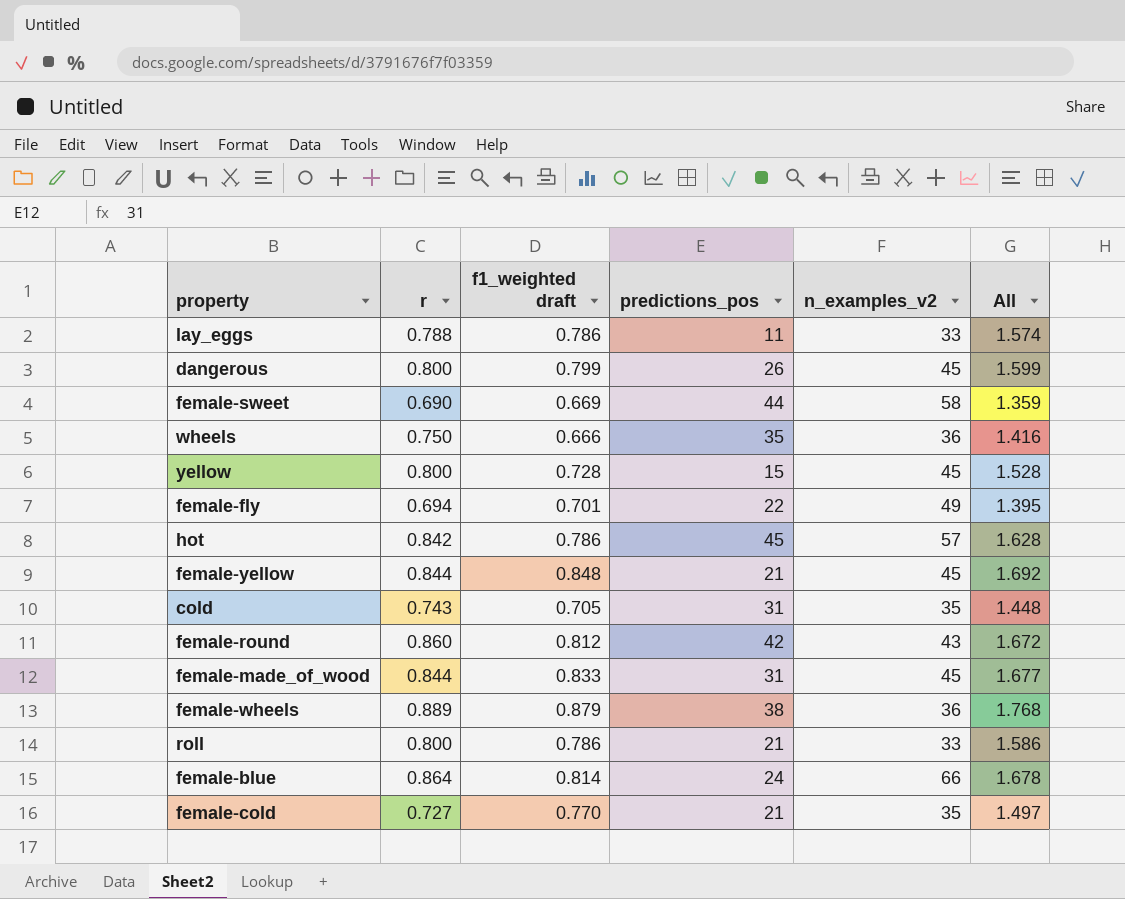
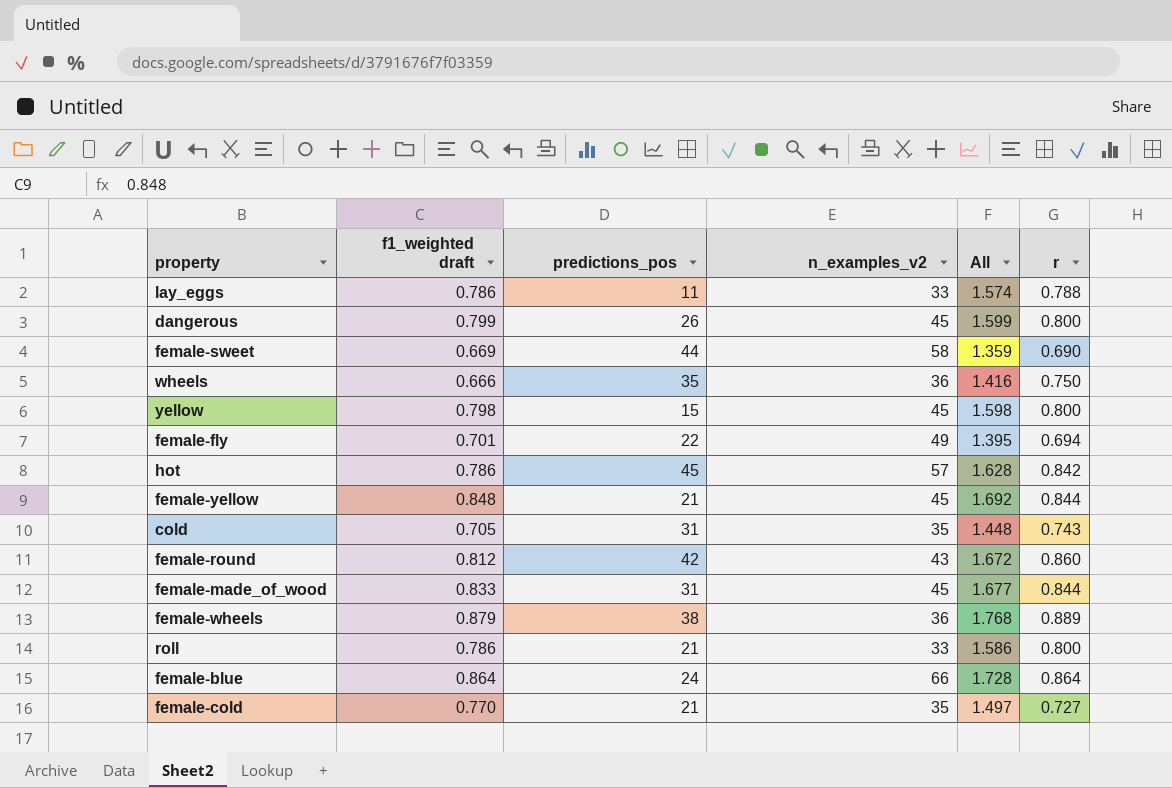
column r | position: 2 -> 6
yellow | f1_weighted draft: 0.728 -> 0.798
yellow | All: 1.528 -> 1.598
female-blue | f1_weighted draft: 0.814 -> 0.864
female-blue | All: 1.678 -> 1.728

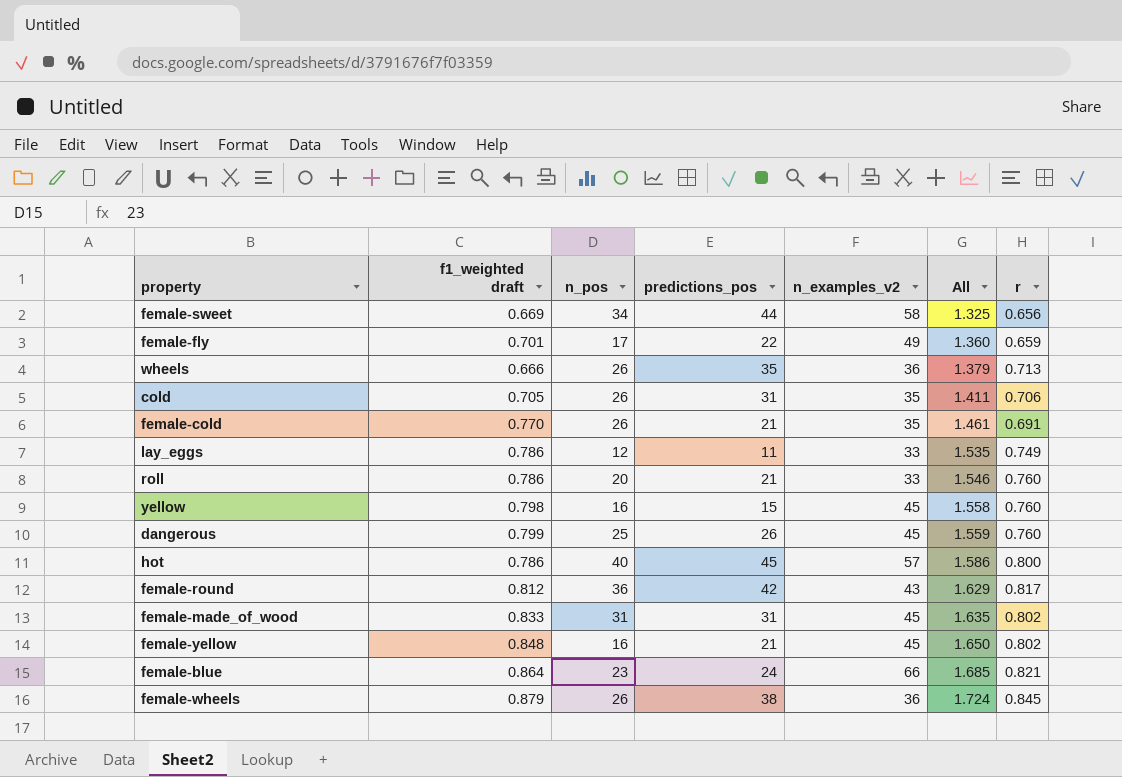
row order: none -> All ascending
column n_pos | position: none -> 3
female-sweet | All: 1.359 -> 1.325
female-sweet | r: 0.690 -> 0.656
female-fly | All: 1.395 -> 1.360
female-fly | r: 0.694 -> 0.659
wheels | All: 1.416 -> 1.379
wheels | r: 0.750 -> 0.713
cold | All: 1.448 -> 1.411
cold | r: 0.743 -> 0.706
female-cold | All: 1.497 -> 1.461
female-cold | r: 0.727 -> 0.691
lay_eggs | All: 1.574 -> 1.535
lay_eggs | r: 0.788 -> 0.749
roll | All: 1.586 -> 1.546
roll | r: 0.800 -> 0.760
yellow | All: 1.598 -> 1.558
yellow | r: 0.800 -> 0.760
dangerous | All: 1.599 -> 1.559
dangerous | r: 0.800 -> 0.760
hot | All: 1.628 -> 1.586
hot | r: 0.842 -> 0.800
female-round | All: 1.672 -> 1.629
female-round | r: 0.860 -> 0.817
female-made_of_wood | All: 1.677 -> 1.635
female-made_of_wood | r: 0.844 -> 0.802
female-yellow | All: 1.692 -> 1.650
female-yellow | r: 0.844 -> 0.802
female-blue | All: 1.728 -> 1.685
female-blue | r: 0.864 -> 0.821
female-wheels | All: 1.768 -> 1.724
female-wheels | r: 0.889 -> 0.845

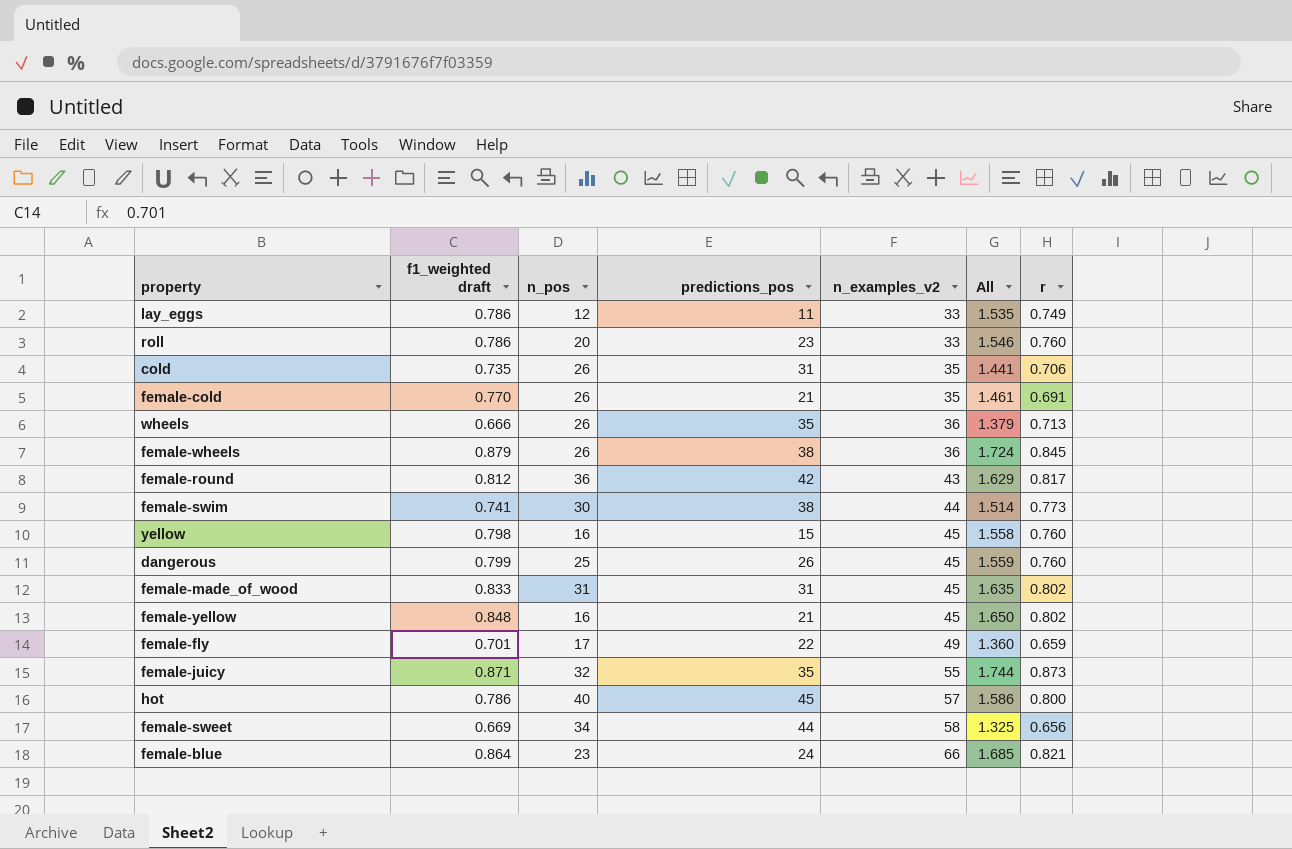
row order: All ascending -> n_examples_v2 ascending
roll | predictions_pos: 21 -> 23
cold | f1_weighted draft: 0.705 -> 0.735
cold | All: 1.411 -> 1.441
row female-swim: none -> 0.741 | 30 | 38 | 44 | 1.514 | 0.773
row female-juicy: none -> 0.871 | 32 | 35 | 55 | 1.744 | 0.873

